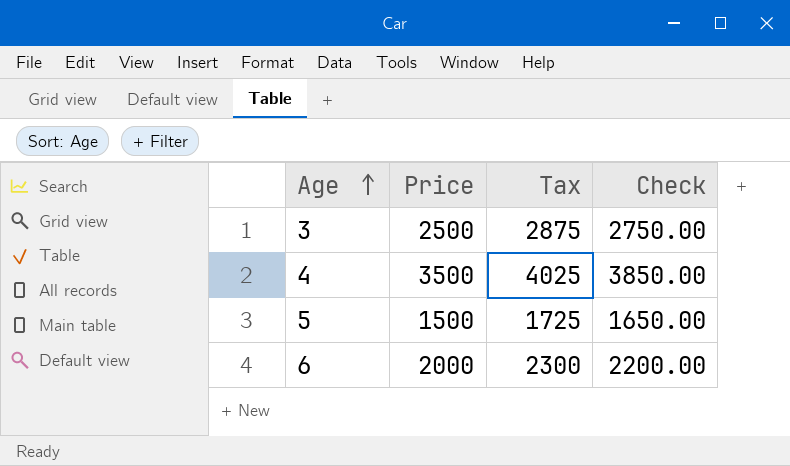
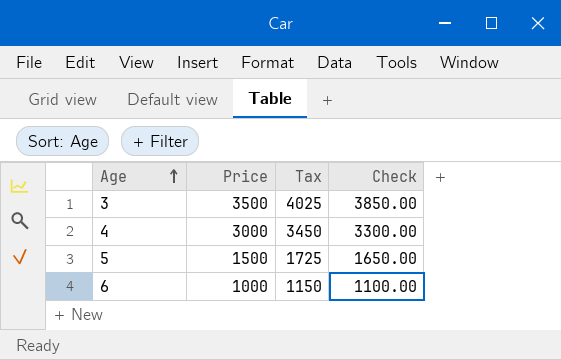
3 | Price: 2500 -> 3500
3 | Tax: 2875 -> 4025
3 | Check: 2750.00 -> 3850.00
4 | Price: 3500 -> 3000
4 | Tax: 4025 -> 3450
4 | Check: 3850.00 -> 3300.00
6 | Price: 2000 -> 1000
6 | Tax: 2300 -> 1150
6 | Check: 2200.00 -> 1100.00

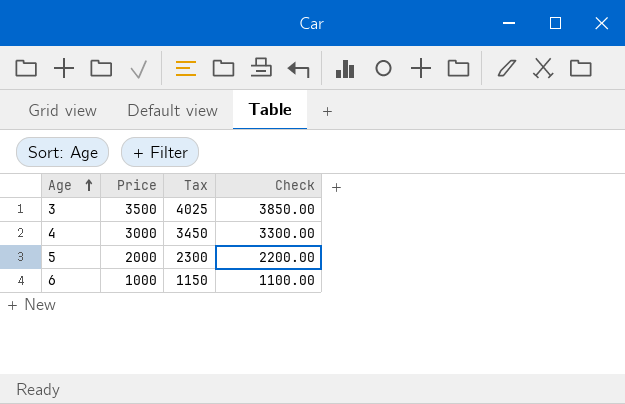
5 | Price: 1500 -> 2000
5 | Tax: 1725 -> 2300
5 | Check: 1650.00 -> 2200.00

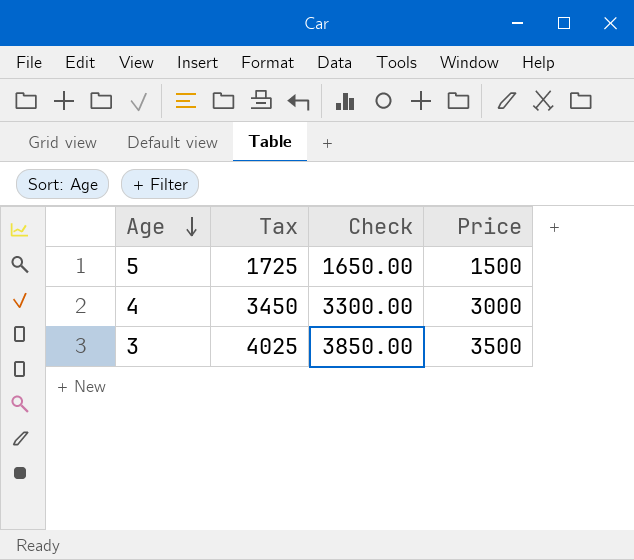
row order: Age ascending -> Age descending
column Price | position: 2 -> 4
row 6: 1000 | 1150 | 1100.00 -> none
5 | Tax: 2300 -> 1725
5 | Check: 2200.00 -> 1650.00
5 | Price: 2000 -> 1500

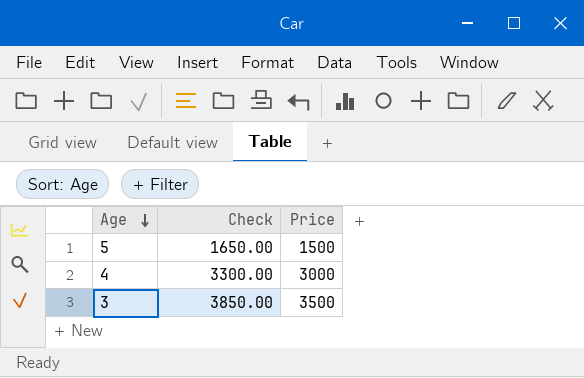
column Tax | formula: [Price] * 1.15 -> none

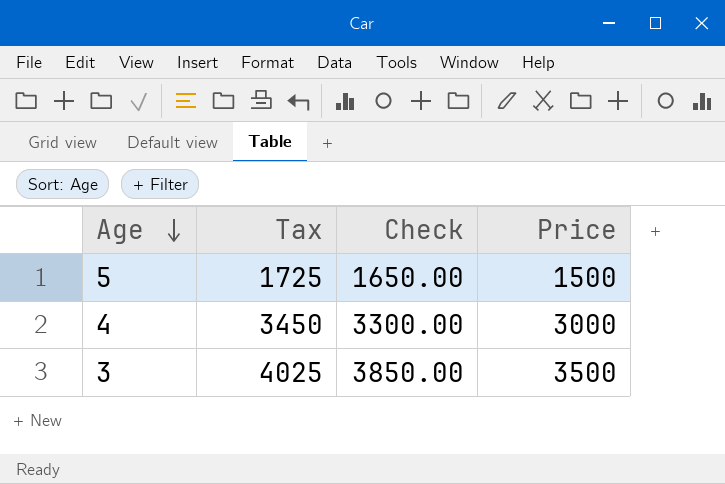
column Tax | formula: none -> [Price] * 1.15

